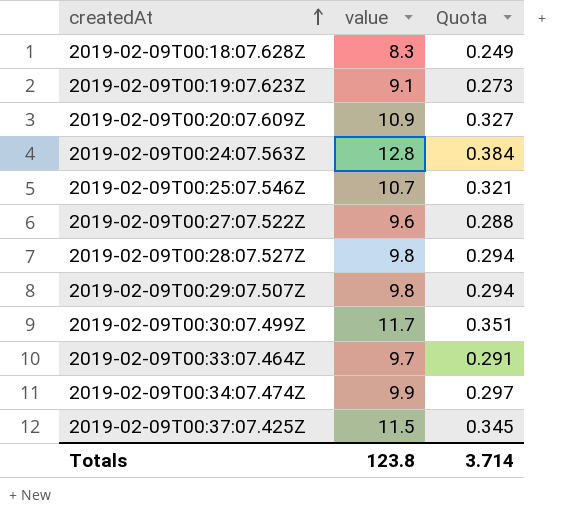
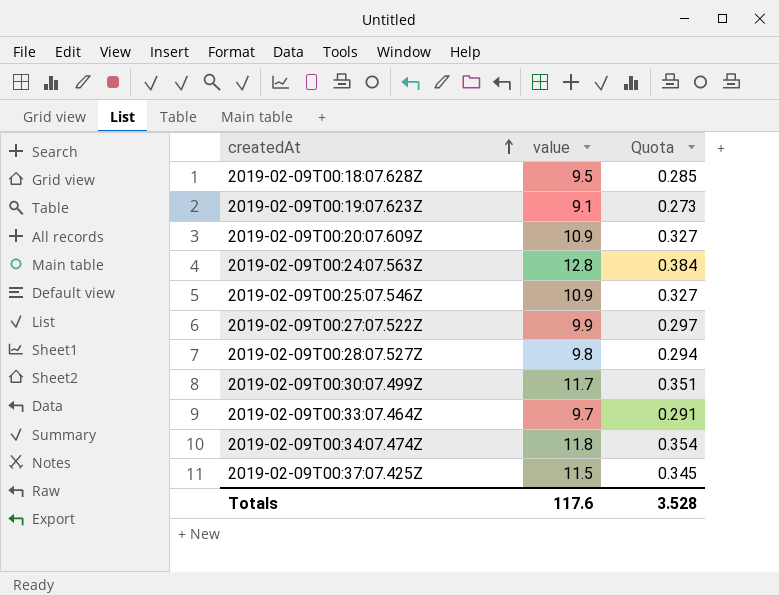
row 2019-02-09T00:29:07.507Z: 9.8 | 0.294 -> none
2019-02-09T00:18:07.628Z | value: 8.3 -> 9.5
2019-02-09T00:18:07.628Z | Quota: 0.249 -> 0.285
2019-02-09T00:25:07.546Z | value: 10.7 -> 10.9
2019-02-09T00:25:07.546Z | Quota: 0.321 -> 0.327
2019-02-09T00:27:07.522Z | value: 9.6 -> 9.9
2019-02-09T00:27:07.522Z | Quota: 0.288 -> 0.297
2019-02-09T00:34:07.474Z | value: 9.9 -> 11.8
2019-02-09T00:34:07.474Z | Quota: 0.297 -> 0.354
Totals | value: 123.8 -> 117.6
Totals | Quota: 3.714 -> 3.528

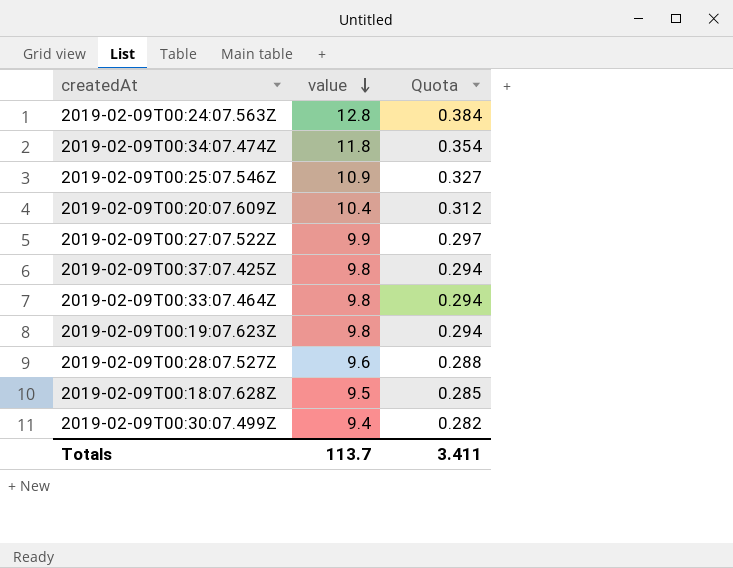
row order: createdAt ascending -> value descending
2019-02-09T00:20:07.609Z | value: 10.9 -> 10.4
2019-02-09T00:20:07.609Z | Quota: 0.327 -> 0.312
2019-02-09T00:37:07.425Z | value: 11.5 -> 9.8
2019-02-09T00:37:07.425Z | Quota: 0.345 -> 0.294
2019-02-09T00:33:07.464Z | value: 9.7 -> 9.8
2019-02-09T00:33:07.464Z | Quota: 0.291 -> 0.294
2019-02-09T00:19:07.623Z | value: 9.1 -> 9.8
2019-02-09T00:19:07.623Z | Quota: 0.273 -> 0.294
2019-02-09T00:28:07.527Z | value: 9.8 -> 9.6
2019-02-09T00:28:07.527Z | Quota: 0.294 -> 0.288
2019-02-09T00:30:07.499Z | value: 11.7 -> 9.4
2019-02-09T00:30:07.499Z | Quota: 0.351 -> 0.282
Totals | value: 117.6 -> 113.7
Totals | Quota: 3.528 -> 3.411

